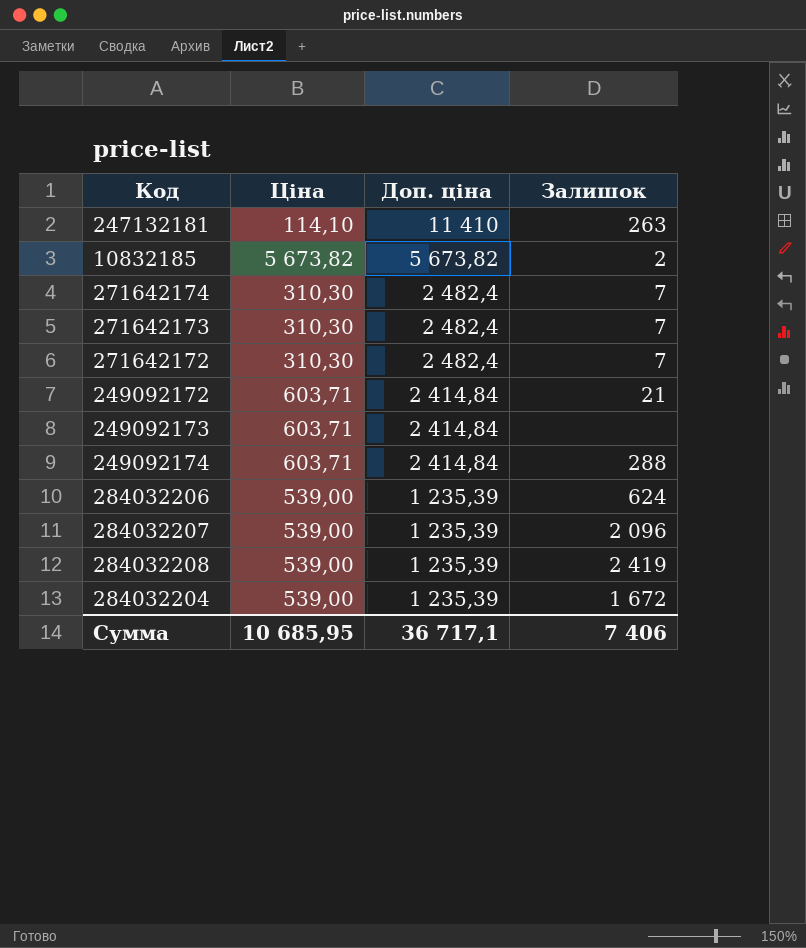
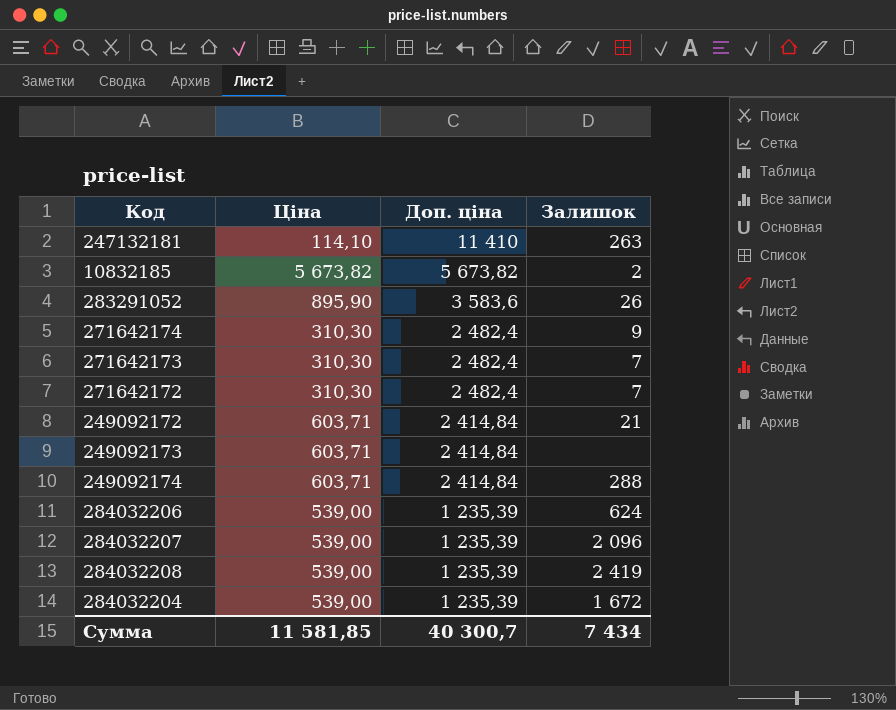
row 283291052: none -> 895,90 | 3 583,6 | 26
271642174 | Залишок: 7 -> 9
Сумма | Ціна: 10 685,95 -> 11 581,85
Сумма | Доп. ціна: 36 717,1 -> 40 300,7
Сумма | Залишок: 7 406 -> 7 434

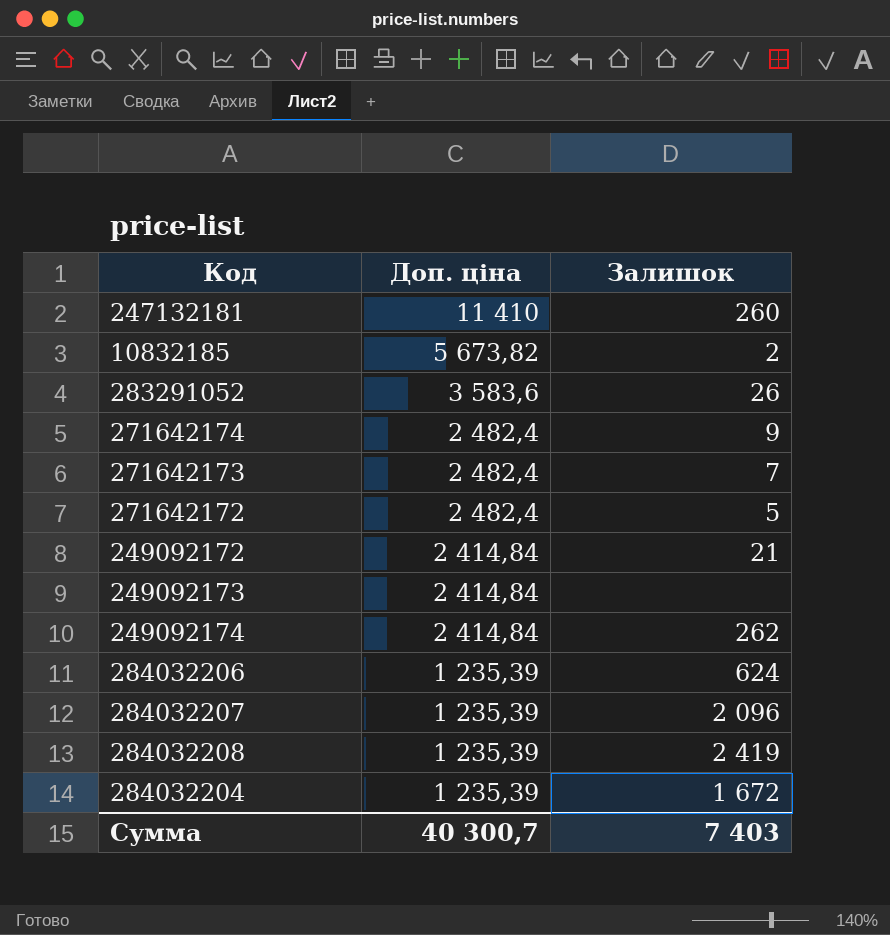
column Ціна | position: 2 -> none
247132181 | Залишок: 263 -> 260
271642172 | Залишок: 7 -> 5
249092174 | Залишок: 288 -> 262
Сумма | Залишок: 7 434 -> 7 403

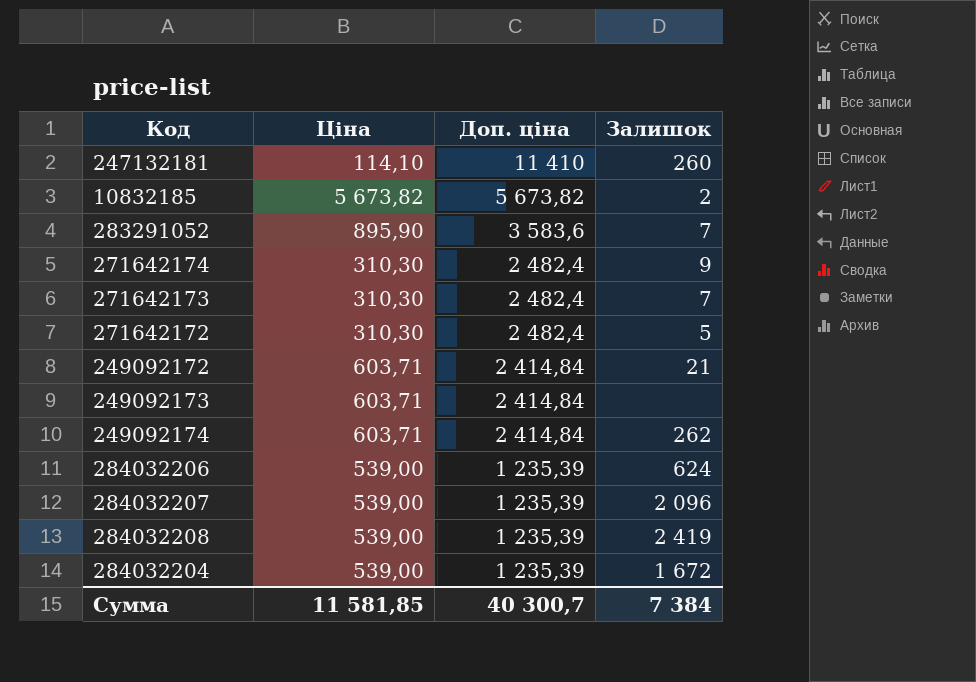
column Ціна | position: none -> 2
283291052 | Залишок: 26 -> 7
Сумма | Залишок: 7 403 -> 7 384

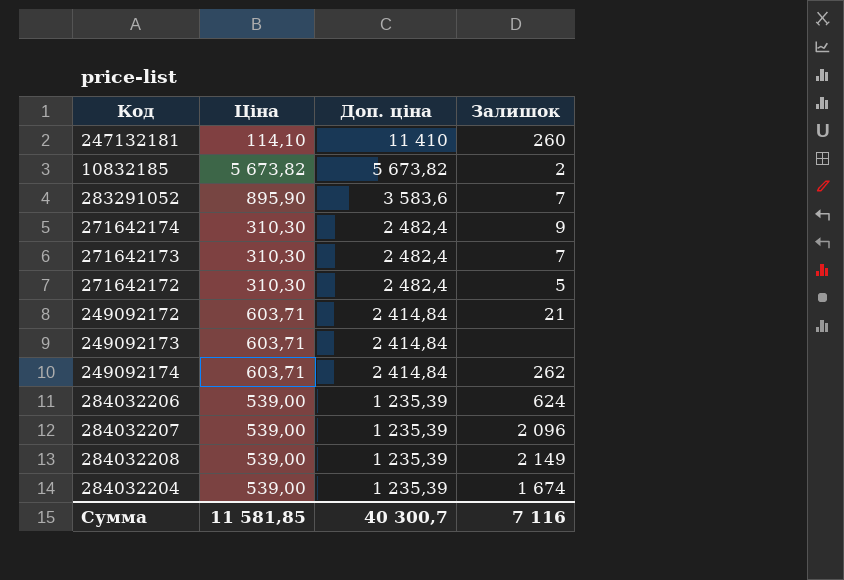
284032208 | Залишок: 2 419 -> 2 149
284032204 | Залишок: 1 672 -> 1 674
Сумма | Залишок: 7 384 -> 7 116

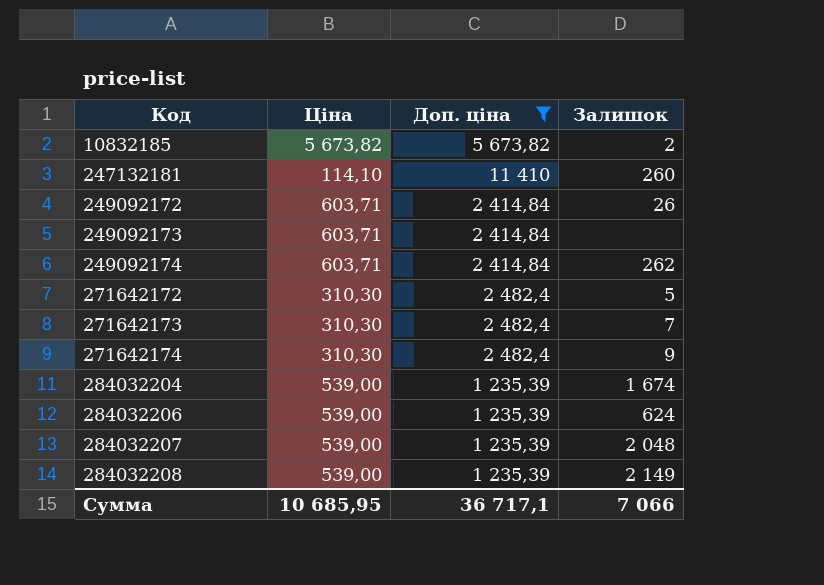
filter: none -> Доп. ціна != 3 583,6
row order: Доп. ціна descending -> Код ascending
249092172 | Залишок: 21 -> 26
284032207 | Залишок: 2 096 -> 2 048
Сумма | Ціна: 11 581,85 -> 10 685,95
Сумма | Доп. ціна: 40 300,7 -> 36 717,1
Сумма | Залишок: 7 116 -> 7 066

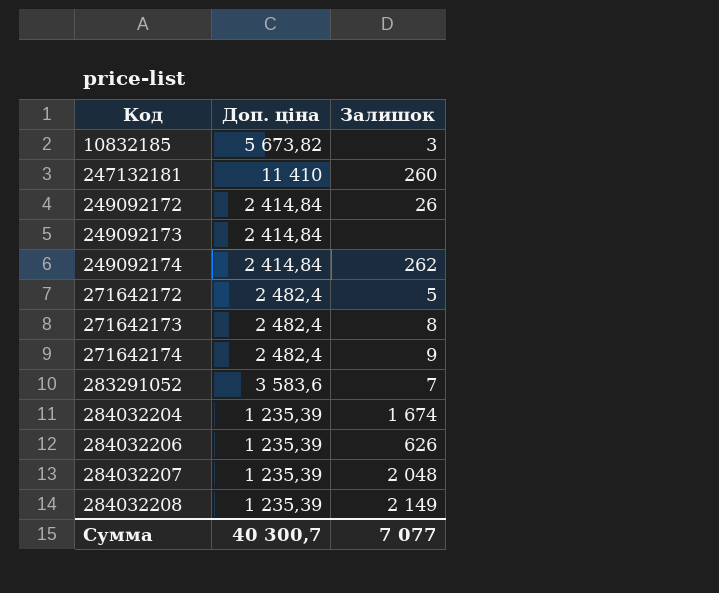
filter: Доп. ціна != 3 583,6 -> none
column Ціна | position: 2 -> none
10832185 | Залишок: 2 -> 3
271642173 | Залишок: 7 -> 8
284032206 | Залишок: 624 -> 626
Сумма | Доп. ціна: 36 717,1 -> 40 300,7
Сумма | Залишок: 7 066 -> 7 077

